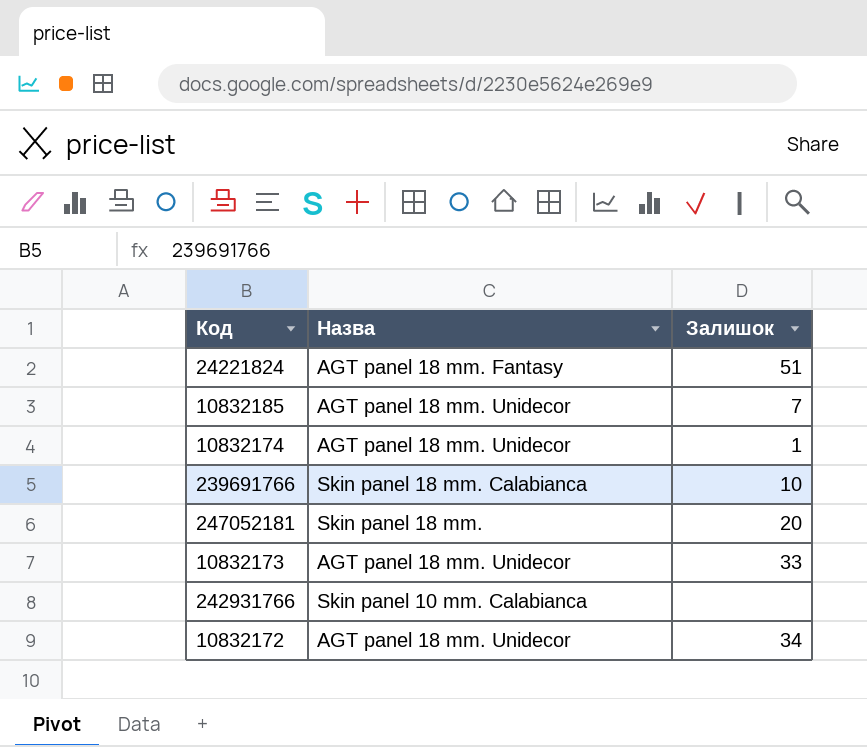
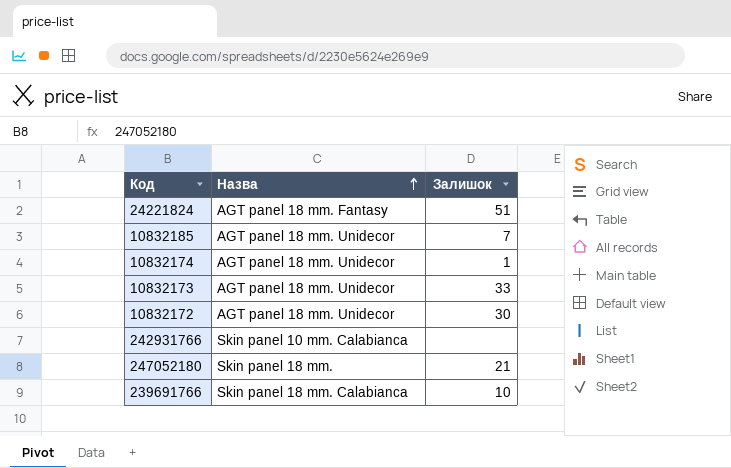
row order: none -> Назва ascending
row 247052181: Skin panel 18 mm. | 20 -> none
10832172 | Залишок: 34 -> 30
row 247052180: none -> Skin panel 18 mm. | 21

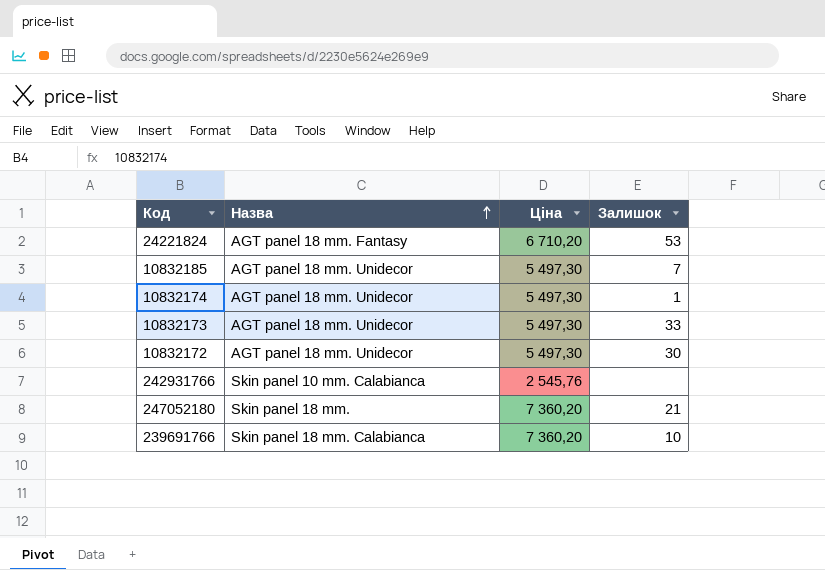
column Ціна | position: none -> 3
24221824 | Залишок: 51 -> 53

